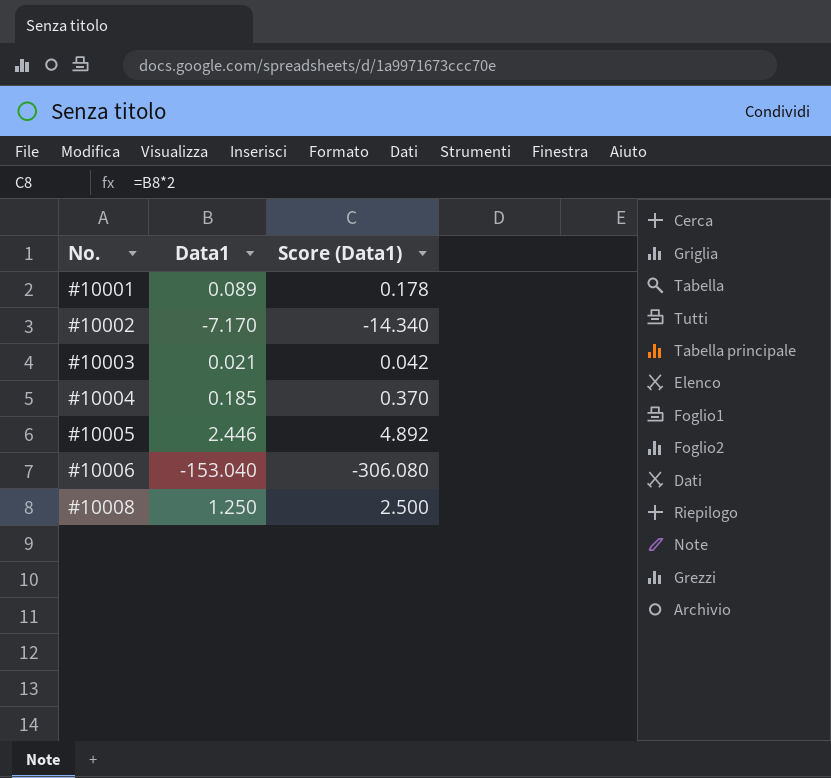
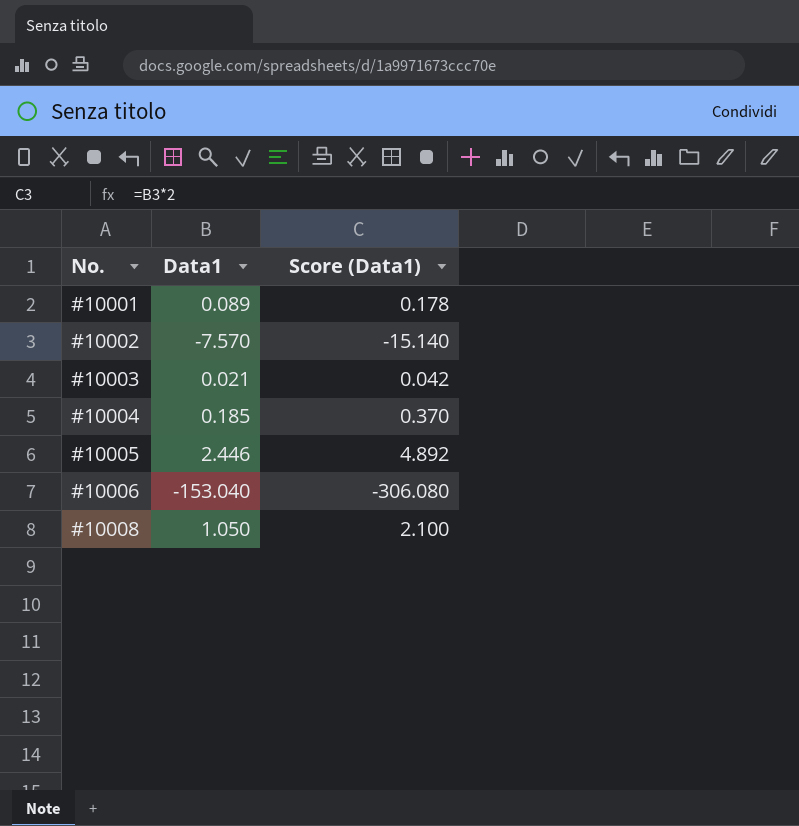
#10002 | Data1: -7.170 -> -7.570
#10002 | Score (Data1): -14.340 -> -15.140
#10008 | Data1: 1.250 -> 1.050
#10008 | Score (Data1): 2.500 -> 2.100

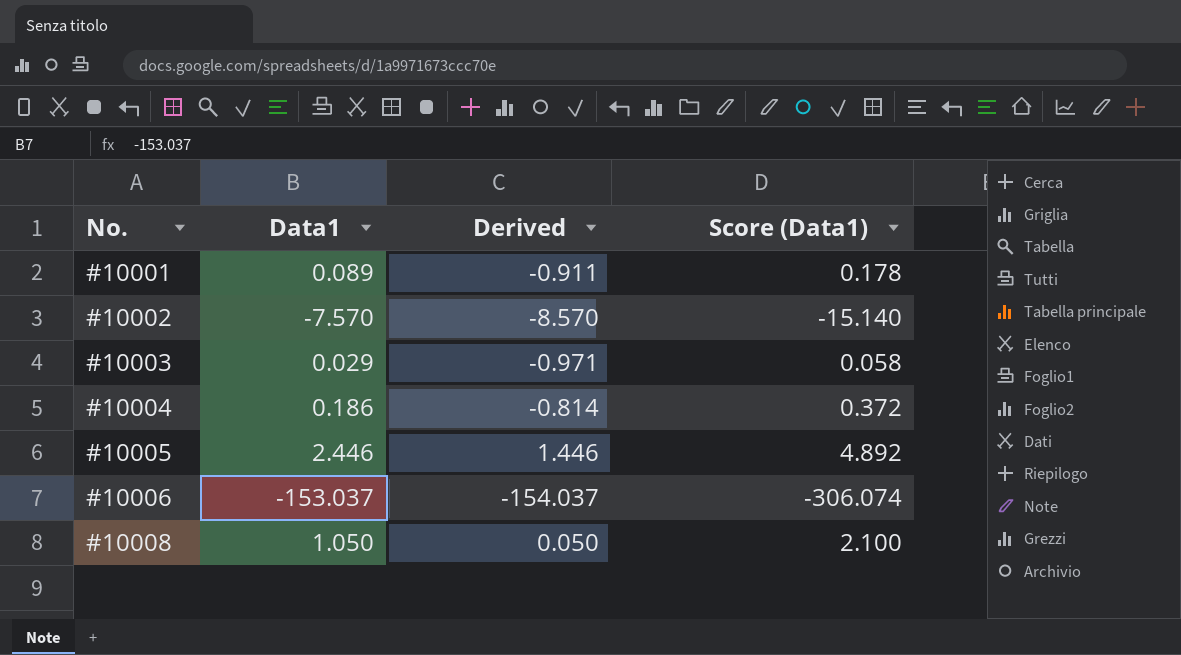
column Derived | formula: none -> [Data1] - 1
#10003 | Data1: 0.021 -> 0.029
#10003 | Score (Data1): 0.042 -> 0.058
#10004 | Data1: 0.185 -> 0.186
#10004 | Score (Data1): 0.370 -> 0.372
#10006 | Data1: -153.040 -> -153.037
#10006 | Score (Data1): -306.080 -> -306.074

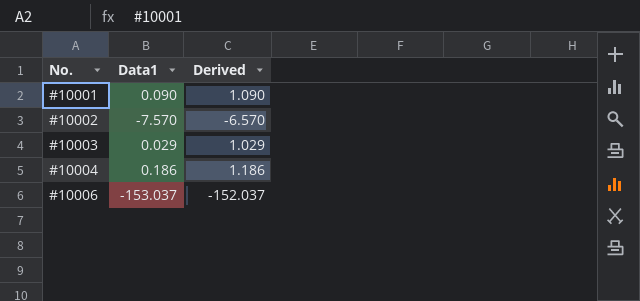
column Score (Data1) | formula: [Data1] * 2 -> none
column Derived | formula: [Data1] - 1 -> [Data1] + 1
row #10005: 2.446 | 1.446 | 4.892 -> none
row #10008: 1.050 | 0.050 | 2.100 -> none
#10001 | Data1: 0.089 -> 0.090

